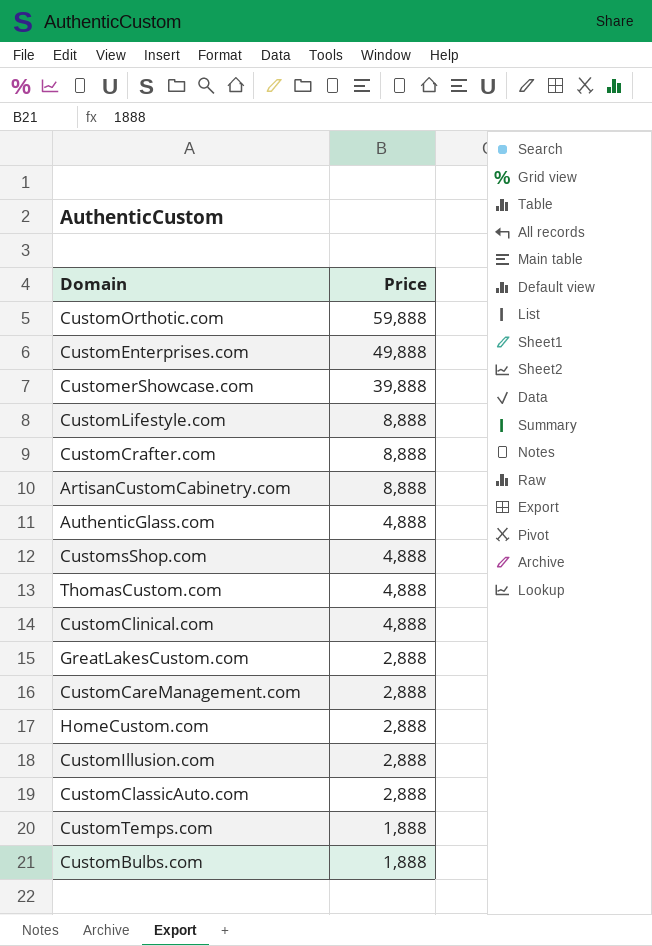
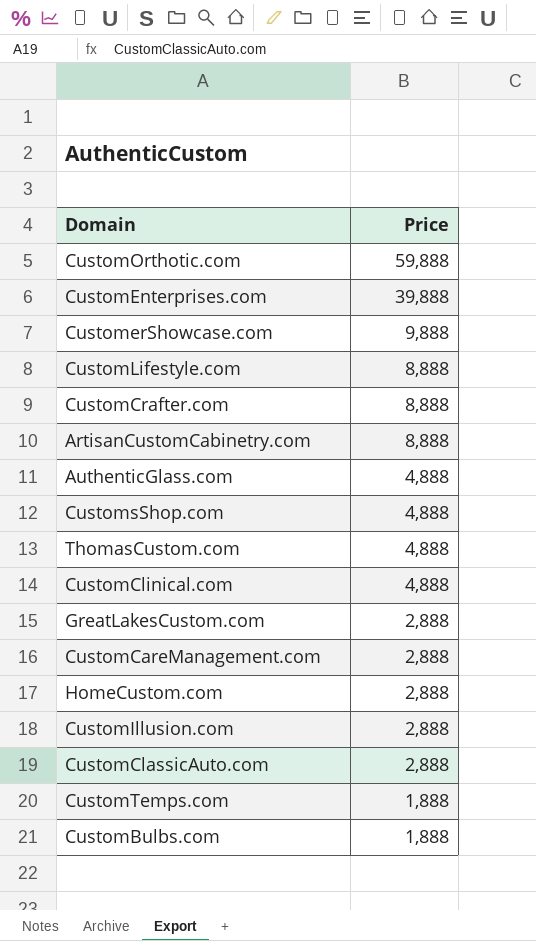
CustomEnterprises.com | Price: 49,888 -> 39,888
CustomerShowcase.com | Price: 39,888 -> 9,888

